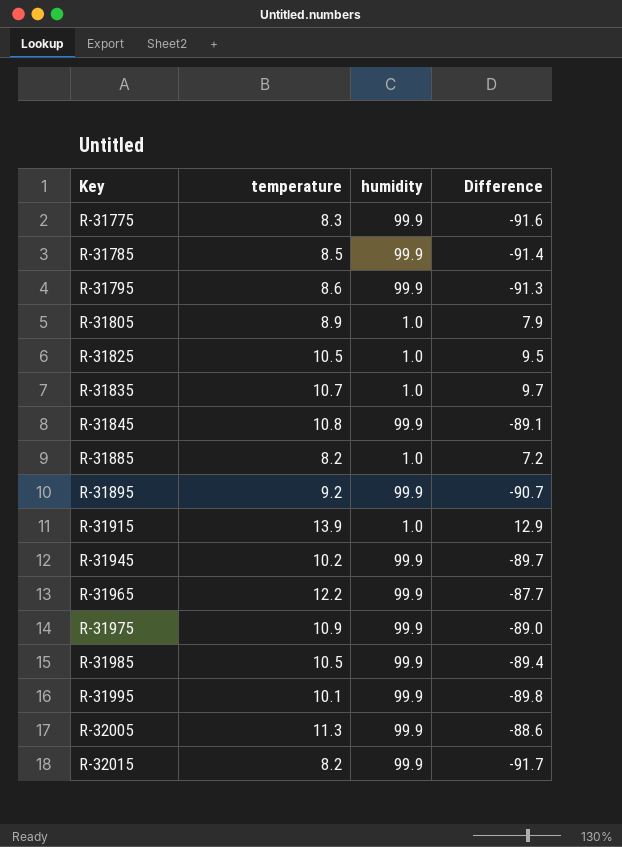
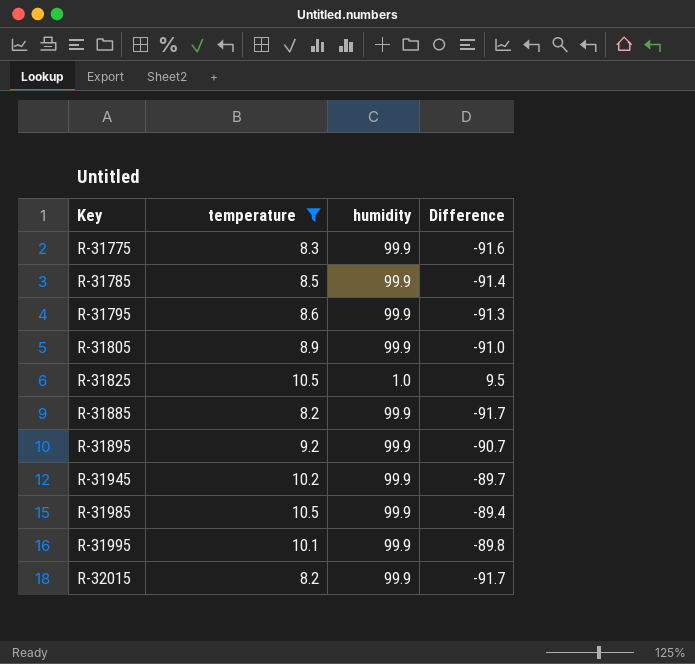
filter: none -> temperature <= 10.5
R-31805 | humidity: 1.0 -> 99.9
R-31805 | Difference: 7.9 -> -91.0
R-31885 | humidity: 1.0 -> 99.9
R-31885 | Difference: 7.2 -> -91.7

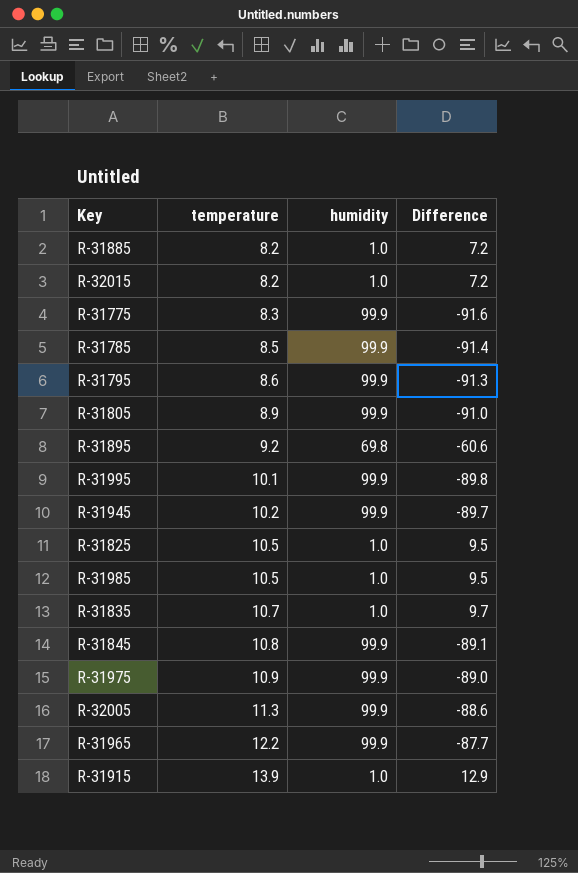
filter: temperature <= 10.5 -> none
row order: Key ascending -> temperature ascending
R-31885 | humidity: 99.9 -> 1.0
R-31885 | Difference: -91.7 -> 7.2
R-32015 | humidity: 99.9 -> 1.0
R-32015 | Difference: -91.7 -> 7.2
R-31895 | humidity: 99.9 -> 69.8
R-31895 | Difference: -90.7 -> -60.6
R-31985 | humidity: 99.9 -> 1.0
R-31985 | Difference: -89.4 -> 9.5

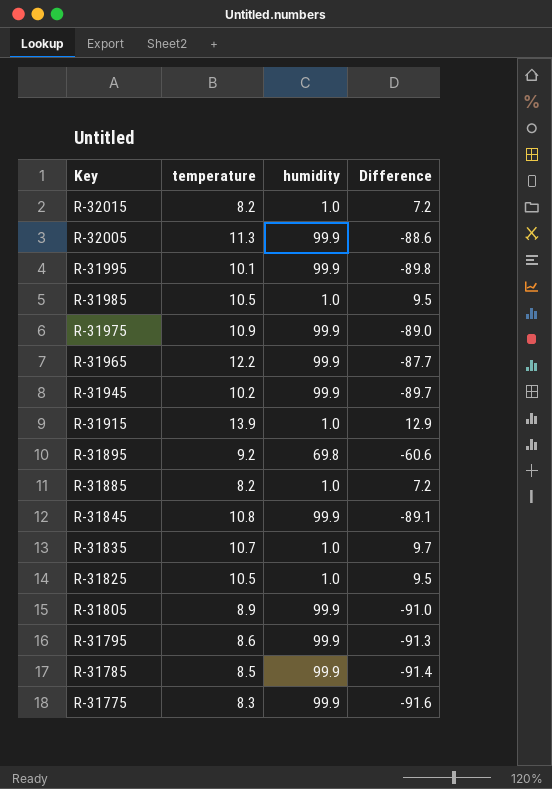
row order: temperature ascending -> Key descending

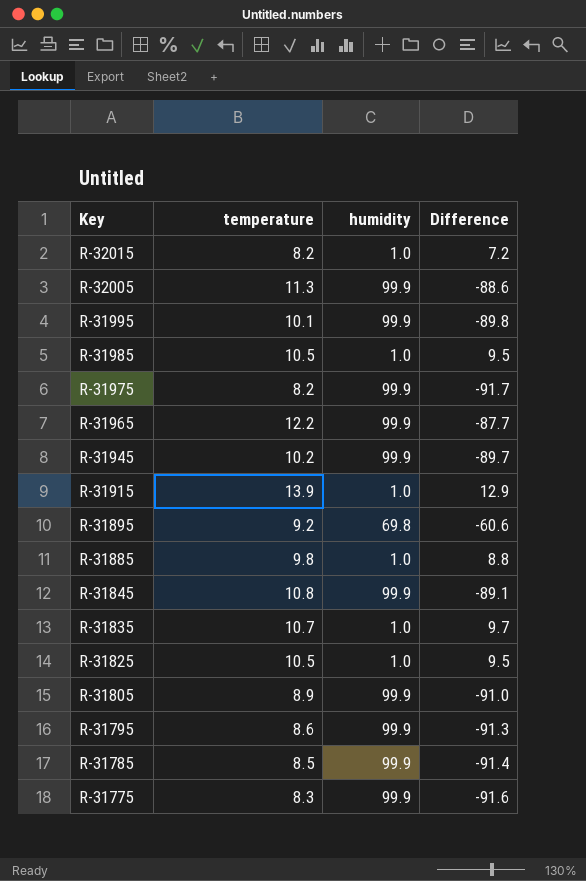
R-31975 | temperature: 10.9 -> 8.2
R-31975 | Difference: -89.0 -> -91.7
R-31885 | temperature: 8.2 -> 9.8
R-31885 | Difference: 7.2 -> 8.8

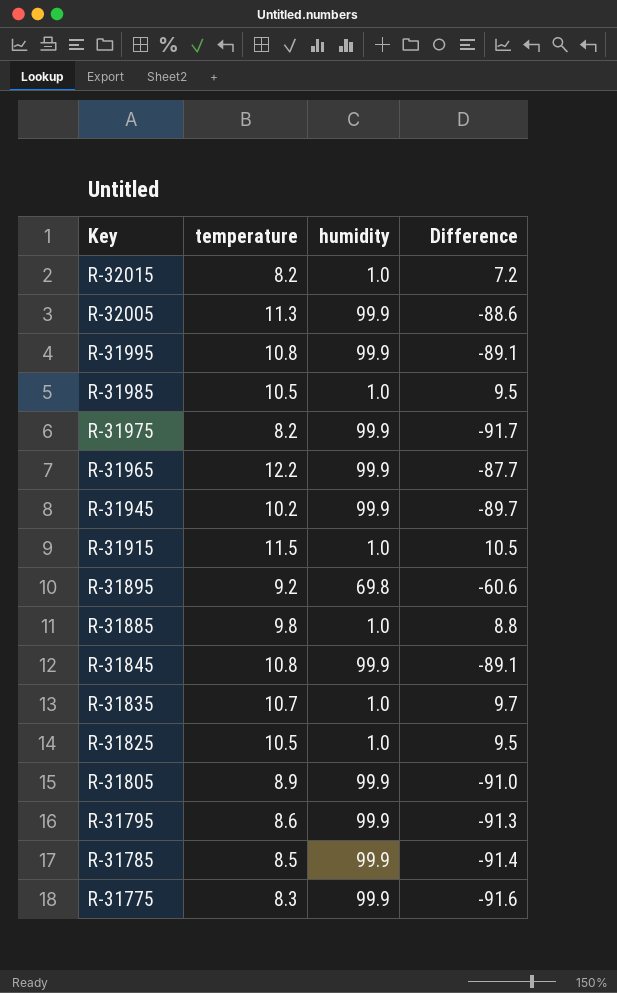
R-31995 | temperature: 10.1 -> 10.8
R-31995 | Difference: -89.8 -> -89.1
R-31915 | temperature: 13.9 -> 11.5
R-31915 | Difference: 12.9 -> 10.5

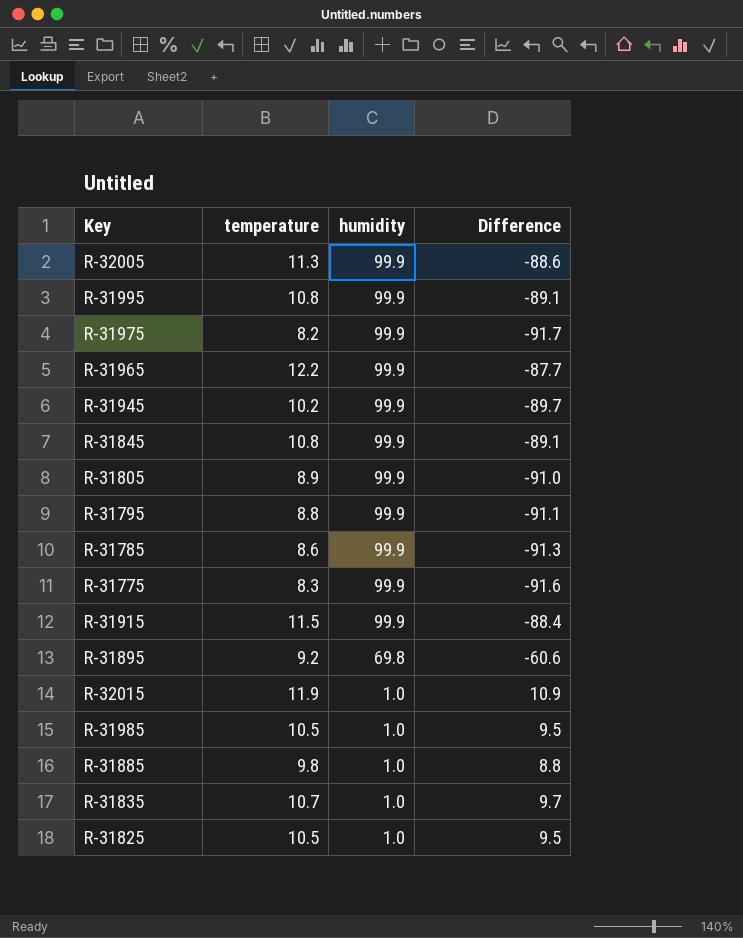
row order: Key descending -> humidity descending
R-31795 | temperature: 8.6 -> 8.8
R-31795 | Difference: -91.3 -> -91.1
R-31785 | temperature: 8.5 -> 8.6
R-31785 | Difference: -91.4 -> -91.3
R-31915 | humidity: 1.0 -> 99.9
R-31915 | Difference: 10.5 -> -88.4
R-32015 | temperature: 8.2 -> 11.9
R-32015 | Difference: 7.2 -> 10.9

